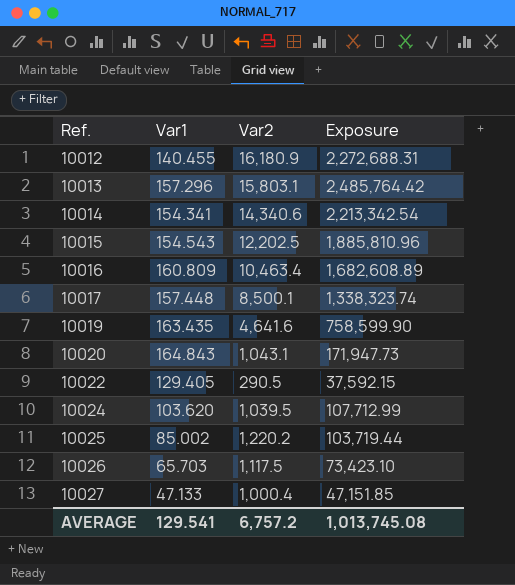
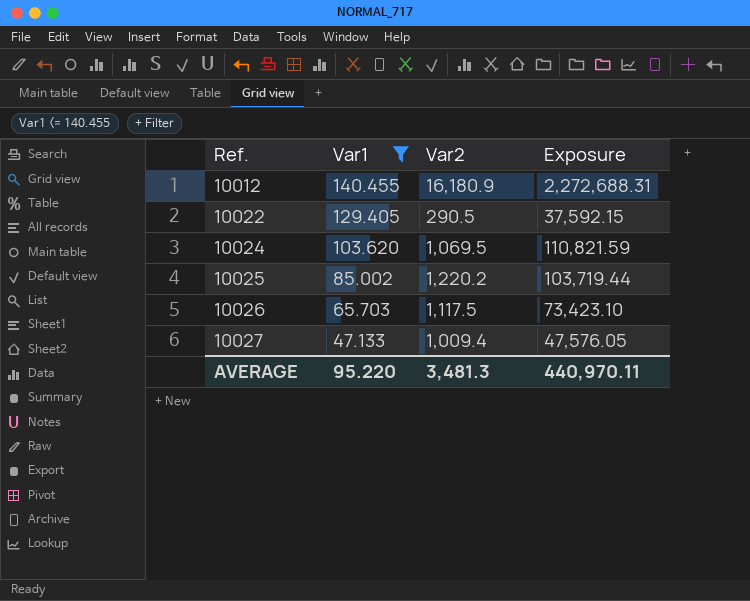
filter: none -> Var1 <= 140.455
10024 | Var2: 1,039.5 -> 1,069.5
10024 | Exposure: 107,712.99 -> 110,821.59
10027 | Var2: 1,000.4 -> 1,009.4
10027 | Exposure: 47,151.85 -> 47,576.05
AVERAGE | Var1: 129.541 -> 95.220
AVERAGE | Var2: 6,757.2 -> 3,481.3
AVERAGE | Exposure: 1,013,745.08 -> 440,970.11

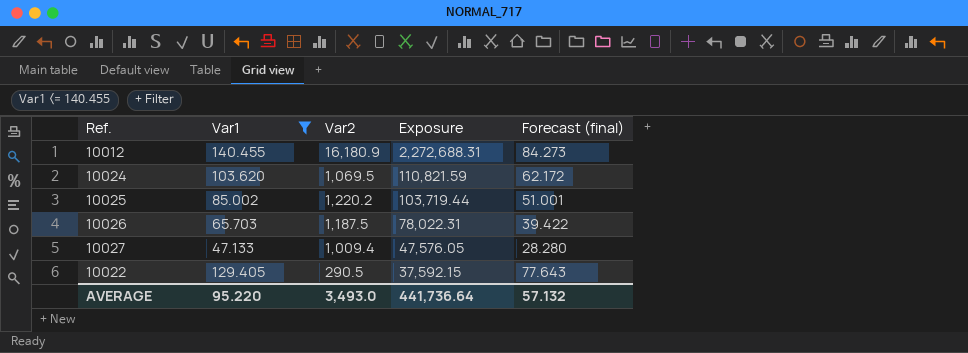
row order: Ref. ascending -> Exposure descending
column Forecast (final) | formula: none -> [Var1] * 0.6
10026 | Var2: 1,117.5 -> 1,187.5
10026 | Exposure: 73,423.10 -> 78,022.31
AVERAGE | Var2: 3,481.3 -> 3,493.0
AVERAGE | Exposure: 440,970.11 -> 441,736.64

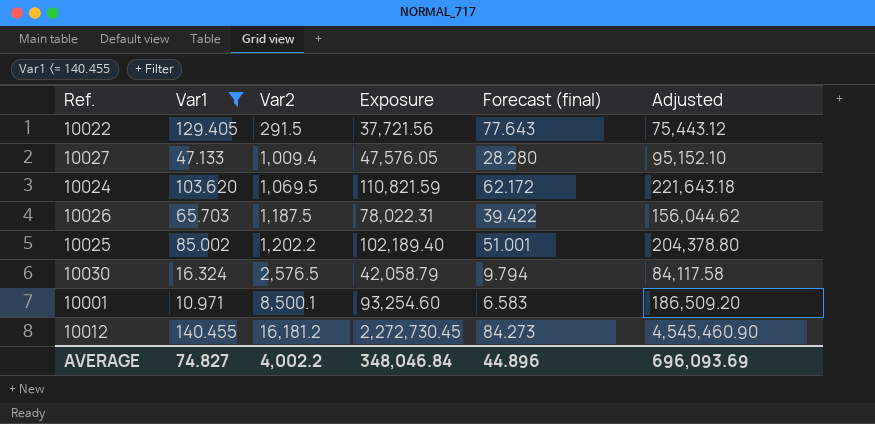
row order: Exposure descending -> Var2 ascending
column Adjusted | formula: none -> [Exposure] * 2
10022 | Var2: 290.5 -> 291.5
10022 | Exposure: 37,592.15 -> 37,721.56
10025 | Var2: 1,220.2 -> 1,202.2
10025 | Exposure: 103,719.44 -> 102,189.40
row 10030: none -> 16.324 | 2,576.5 | 42,058.79 | 9.794 | 84,117.58
row 10001: none -> 10.971 | 8,500.1 | 93,254.60 | 6.583 | 186,509.20
10012 | Var2: 16,180.9 -> 16,181.2
10012 | Exposure: 2,272,688.31 -> 2,272,730.45
AVERAGE | Var1: 95.220 -> 74.827
AVERAGE | Var2: 3,493.0 -> 4,002.2
AVERAGE | Exposure: 441,736.64 -> 348,046.84
AVERAGE | Forecast (final): 57.132 -> 44.896

